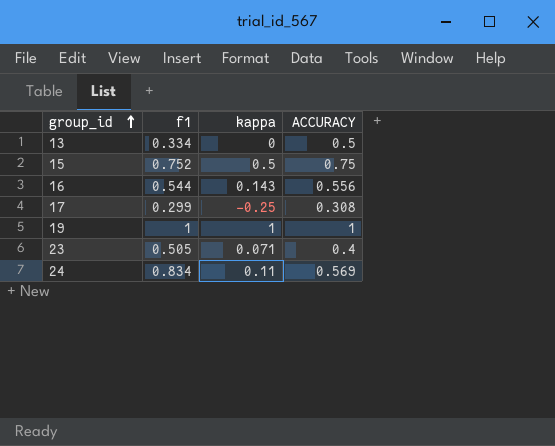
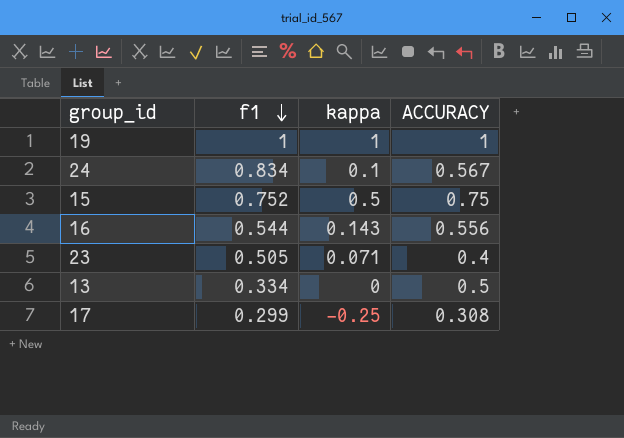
row order: group_id ascending -> f1 descending
24 | kappa: 0.11 -> 0.1
24 | ACCURACY: 0.569 -> 0.567

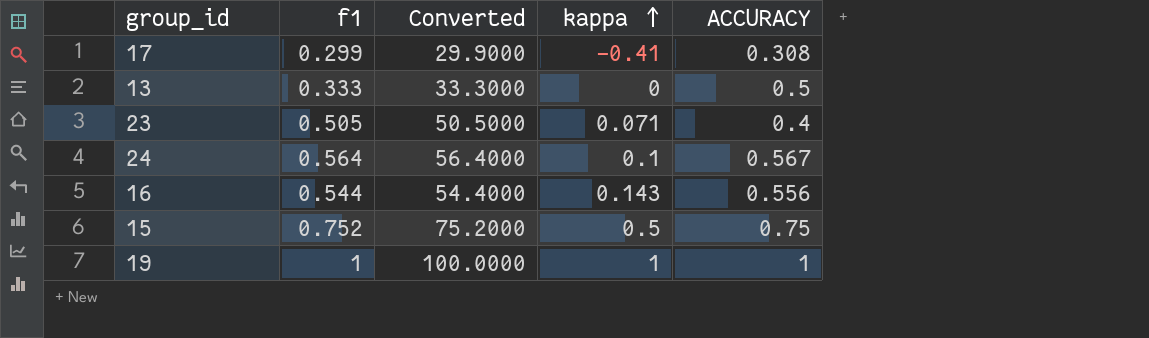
row order: f1 descending -> kappa ascending
column Converted | formula: none -> [f1] * 100
17 | kappa: -0.25 -> -0.41
13 | f1: 0.334 -> 0.333
24 | f1: 0.834 -> 0.564

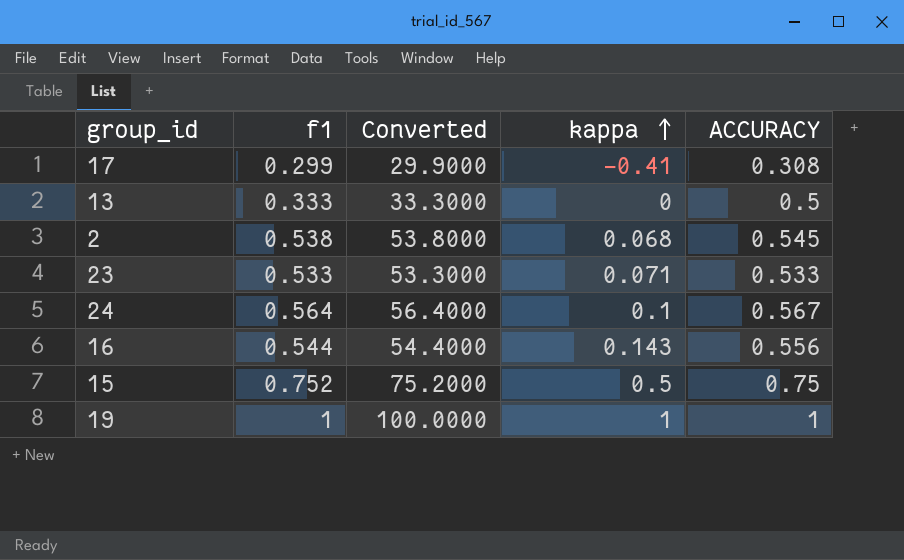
row 2: none -> 0.538 | 53.8000 | 0.068 | 0.545
23 | f1: 0.505 -> 0.533
23 | Converted: 50.5000 -> 53.3000
23 | ACCURACY: 0.4 -> 0.533

